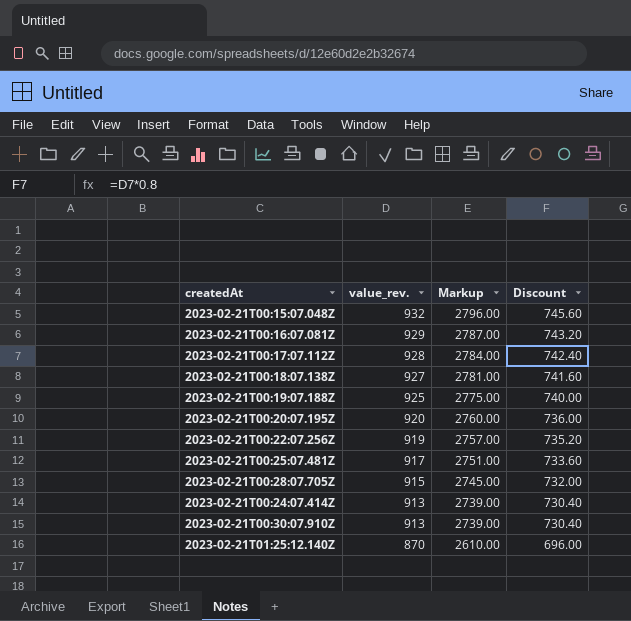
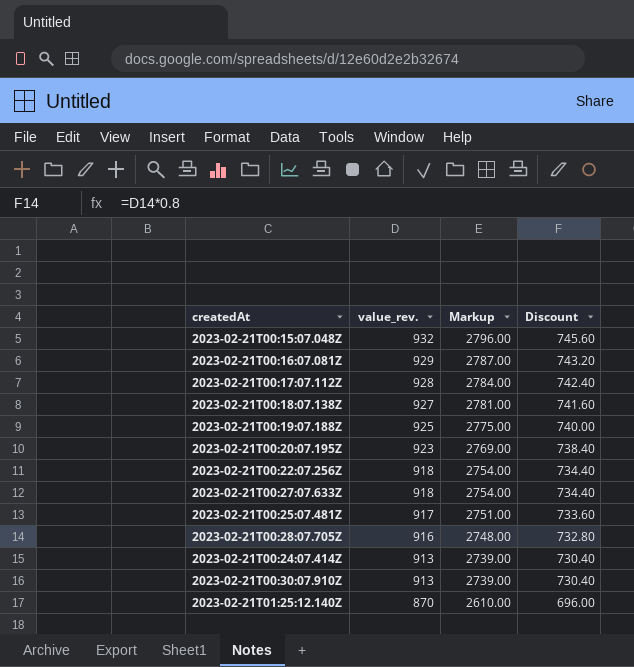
2023-02-21T00:20:07.195Z | value_rev.: 920 -> 923
2023-02-21T00:20:07.195Z | Markup: 2760.00 -> 2769.00
2023-02-21T00:20:07.195Z | Discount: 736.00 -> 738.40
2023-02-21T00:22:07.256Z | value_rev.: 919 -> 918
2023-02-21T00:22:07.256Z | Markup: 2757.00 -> 2754.00
2023-02-21T00:22:07.256Z | Discount: 735.20 -> 734.40
row 2023-02-21T00:27:07.633Z: none -> 918 | 2754.00 | 734.40
2023-02-21T00:28:07.705Z | value_rev.: 915 -> 916
2023-02-21T00:28:07.705Z | Markup: 2745.00 -> 2748.00
2023-02-21T00:28:07.705Z | Discount: 732.00 -> 732.80

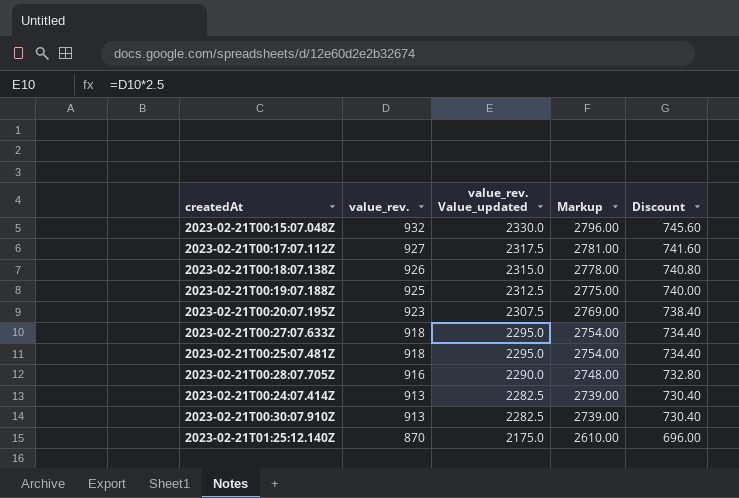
column value_rev. Value_updated | formula: none -> [value_rev.] * 2.5
row 2023-02-21T00:16:07.081Z: 929 | 2787.00 | 743.20 -> none
row 2023-02-21T00:22:07.256Z: 918 | 2754.00 | 734.40 -> none
2023-02-21T00:17:07.112Z | value_rev.: 928 -> 927
2023-02-21T00:17:07.112Z | Markup: 2784.00 -> 2781.00
2023-02-21T00:17:07.112Z | Discount: 742.40 -> 741.60
2023-02-21T00:18:07.138Z | value_rev.: 927 -> 926
2023-02-21T00:18:07.138Z | Markup: 2781.00 -> 2778.00
2023-02-21T00:18:07.138Z | Discount: 741.60 -> 740.80
2023-02-21T00:25:07.481Z | value_rev.: 917 -> 918
2023-02-21T00:25:07.481Z | Markup: 2751.00 -> 2754.00
2023-02-21T00:25:07.481Z | Discount: 733.60 -> 734.40

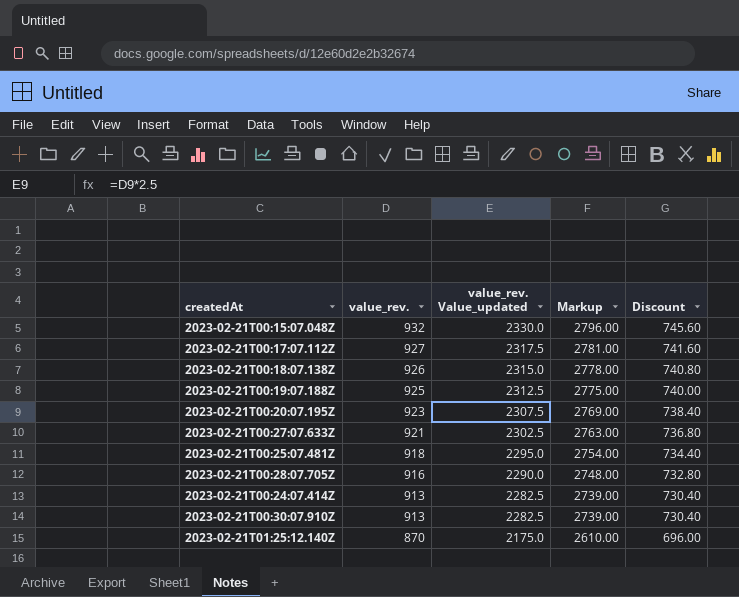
2023-02-21T00:27:07.633Z | value_rev.: 918 -> 921
2023-02-21T00:27:07.633Z | value_rev. Value_updated: 2295.0 -> 2302.5
2023-02-21T00:27:07.633Z | Markup: 2754.00 -> 2763.00
2023-02-21T00:27:07.633Z | Discount: 734.40 -> 736.80

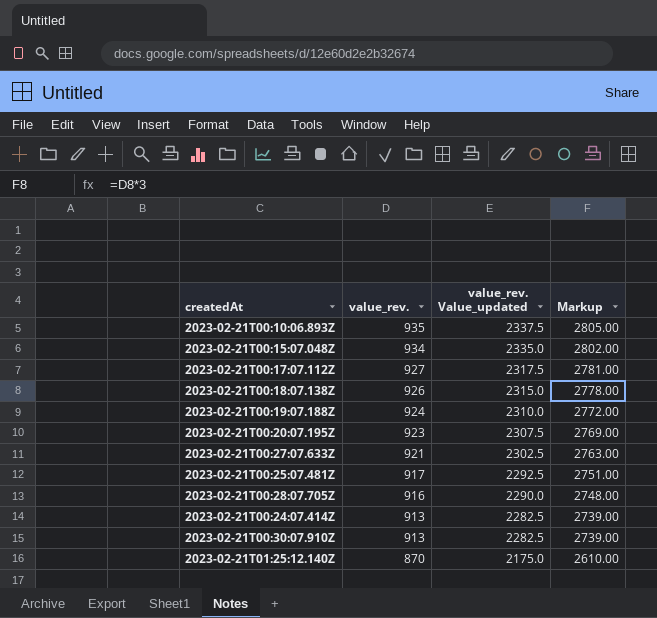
column Discount | formula: [value_rev.] * 0.8 -> none
row 2023-02-21T00:10:06.893Z: none -> 935 | 2337.5 | 2805.00
2023-02-21T00:15:07.048Z | value_rev.: 932 -> 934
2023-02-21T00:15:07.048Z | value_rev. Value_updated: 2330.0 -> 2335.0
2023-02-21T00:15:07.048Z | Markup: 2796.00 -> 2802.00
2023-02-21T00:19:07.188Z | value_rev.: 925 -> 924
2023-02-21T00:19:07.188Z | value_rev. Value_updated: 2312.5 -> 2310.0
2023-02-21T00:19:07.188Z | Markup: 2775.00 -> 2772.00
2023-02-21T00:25:07.481Z | value_rev.: 918 -> 917
2023-02-21T00:25:07.481Z | value_rev. Value_updated: 2295.0 -> 2292.5
2023-02-21T00:25:07.481Z | Markup: 2754.00 -> 2751.00

